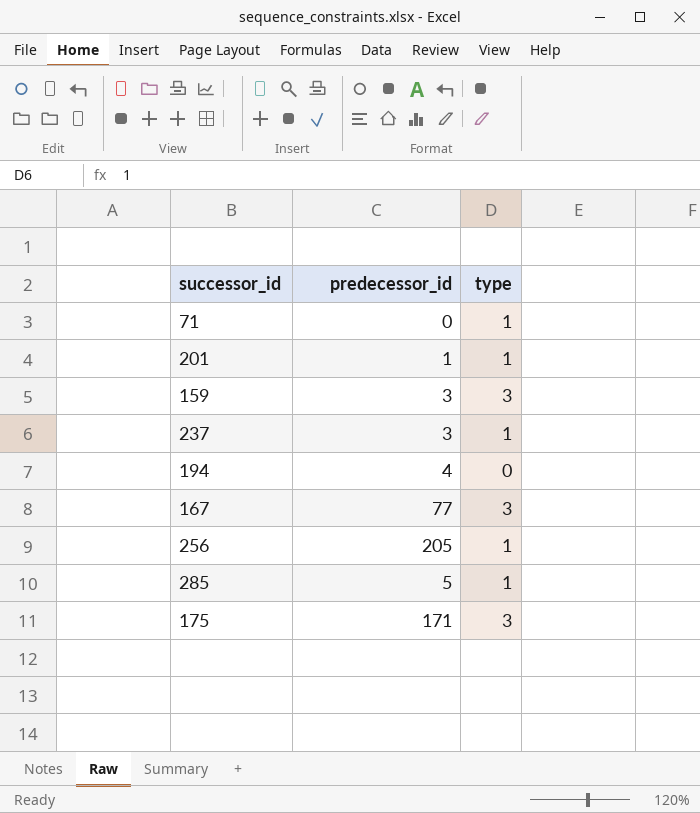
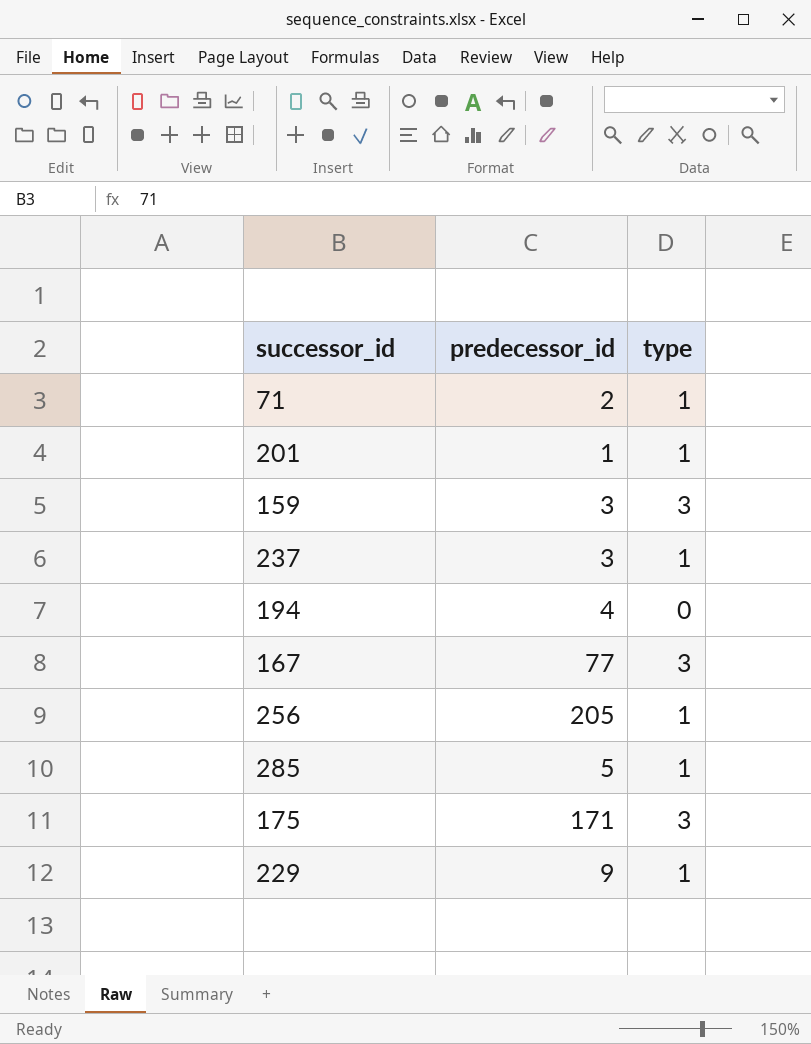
71 | predecessor_id: 0 -> 2
row 229: none -> 9 | 1

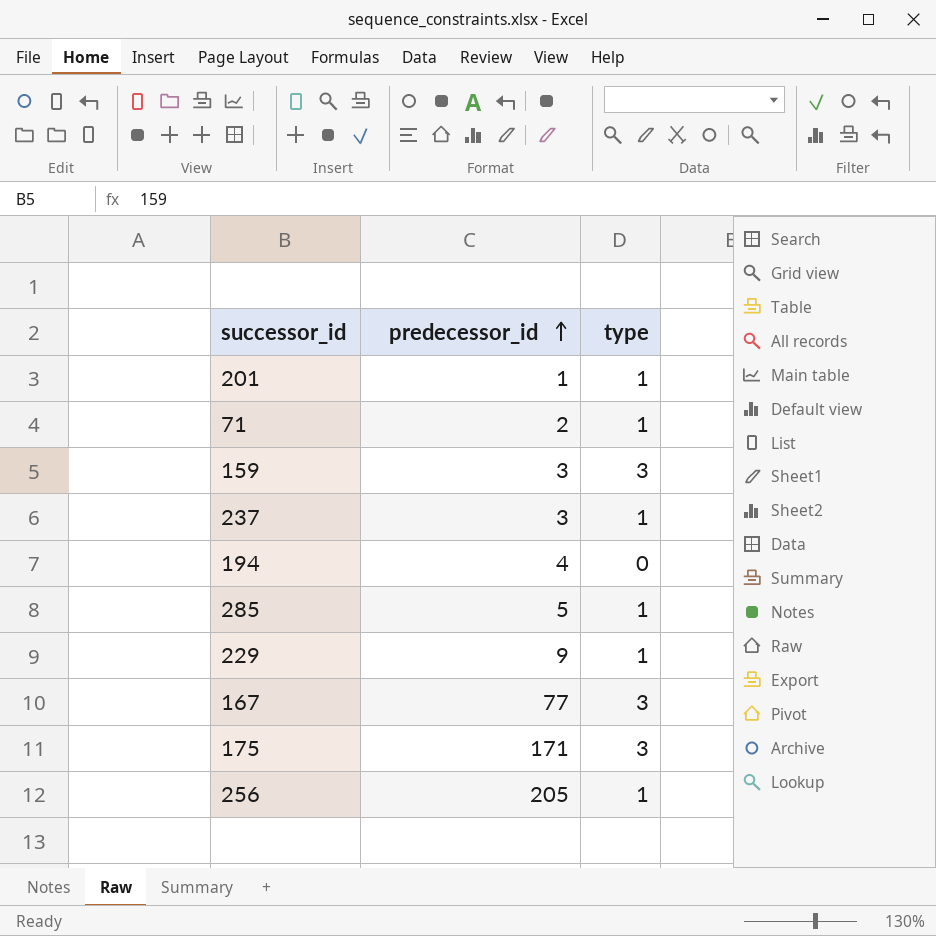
row order: none -> predecessor_id ascending

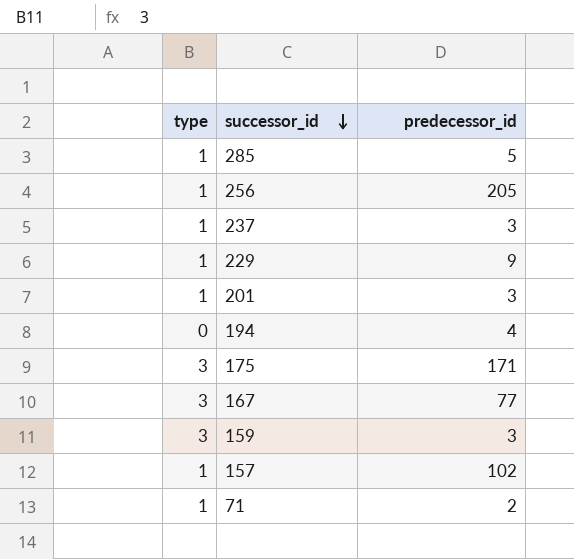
row order: predecessor_id ascending -> successor_id descending
column type | position: 3 -> 1
201 | predecessor_id: 1 -> 3
row 157: none -> 1 | 102

